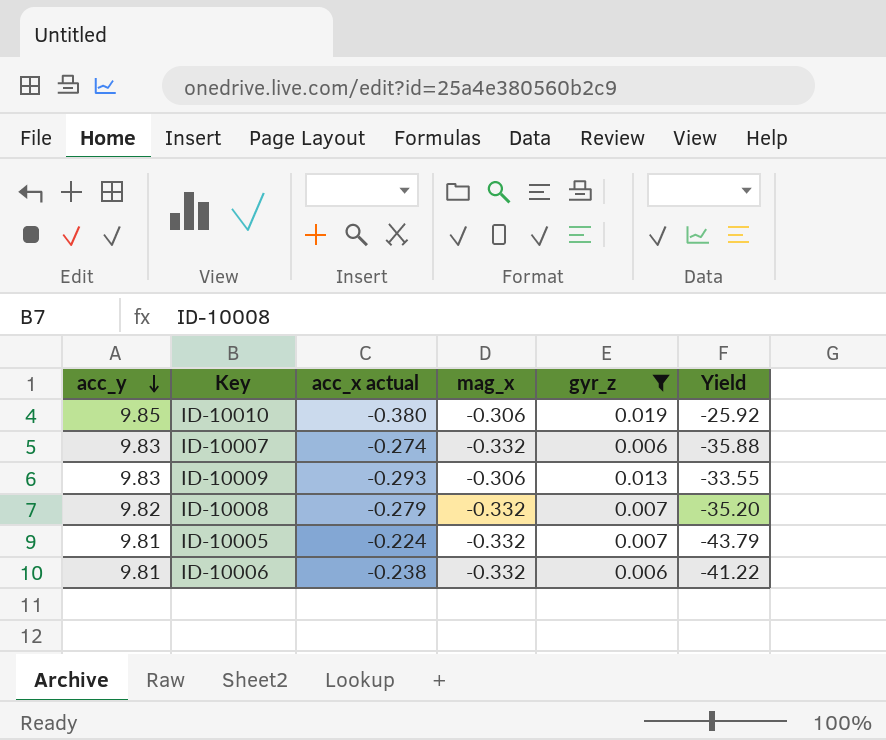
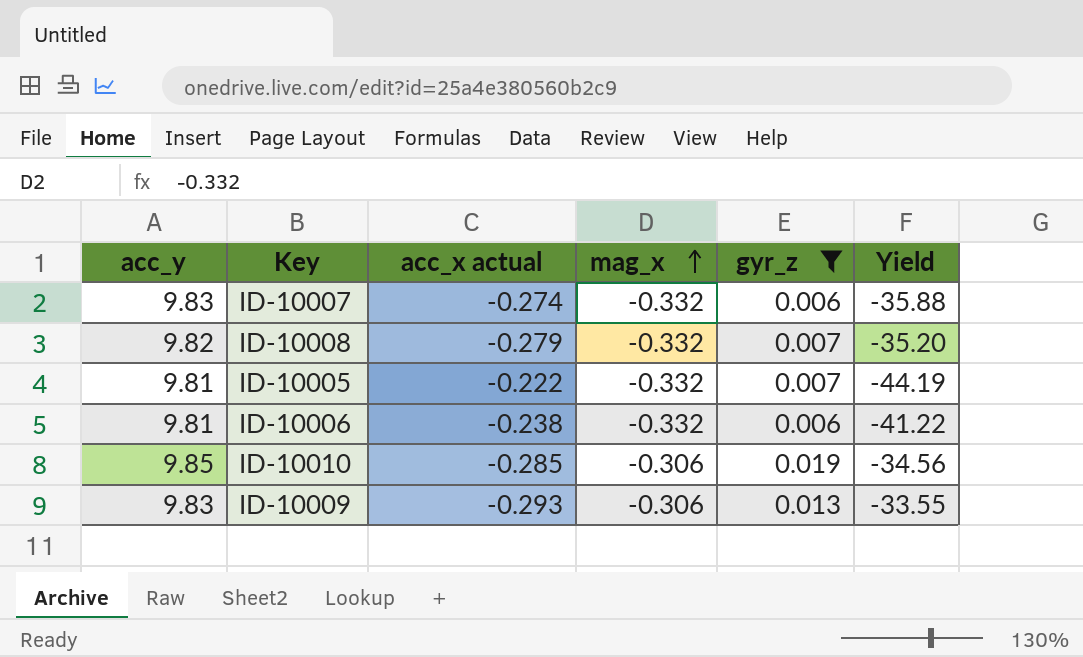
row order: acc_y descending -> mag_x ascending
ID-10005 | acc_x actual: -0.224 -> -0.222
ID-10005 | Yield: -43.79 -> -44.19
ID-10010 | acc_x actual: -0.380 -> -0.285
ID-10010 | Yield: -25.92 -> -34.56

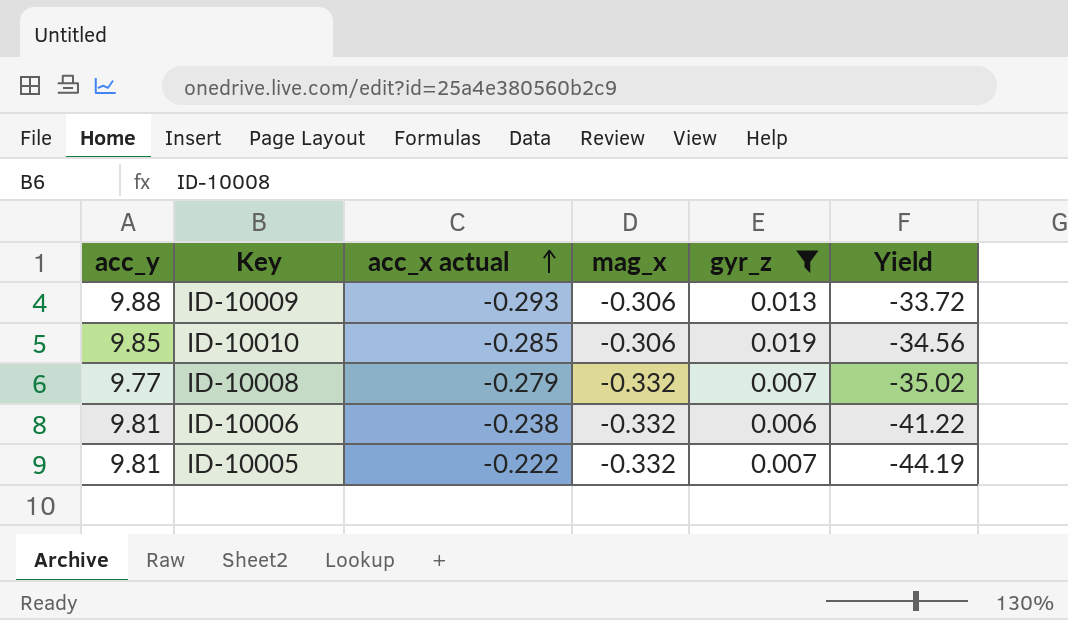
row order: mag_x ascending -> acc_x actual ascending
row ID-10007: 9.83 | -0.274 | -0.332 | 0.006 | -35.88 -> none
ID-10009 | acc_y: 9.83 -> 9.88
ID-10009 | Yield: -33.55 -> -33.72
ID-10008 | acc_y: 9.82 -> 9.77
ID-10008 | Yield: -35.20 -> -35.02

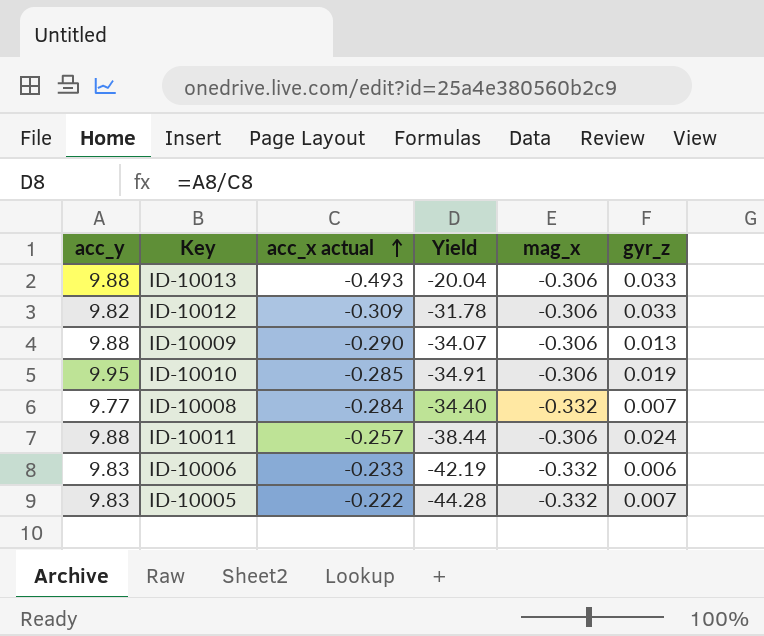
filter: gyr_z <= 0.019 -> none
column Yield | position: 6 -> 4
ID-10009 | acc_x actual: -0.293 -> -0.290
ID-10009 | Yield: -33.72 -> -34.07
ID-10010 | acc_y: 9.85 -> 9.95
ID-10010 | Yield: -34.56 -> -34.91
ID-10008 | acc_x actual: -0.279 -> -0.284
ID-10008 | Yield: -35.02 -> -34.40
ID-10006 | acc_y: 9.81 -> 9.83
ID-10006 | acc_x actual: -0.238 -> -0.233
ID-10006 | Yield: -41.22 -> -42.19
ID-10005 | acc_y: 9.81 -> 9.83
ID-10005 | Yield: -44.19 -> -44.28

